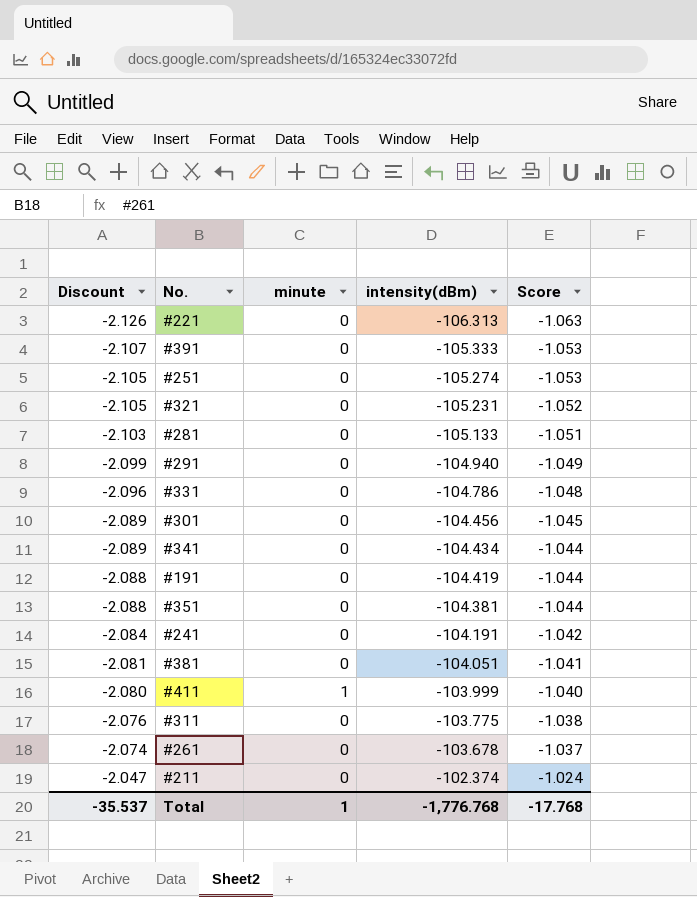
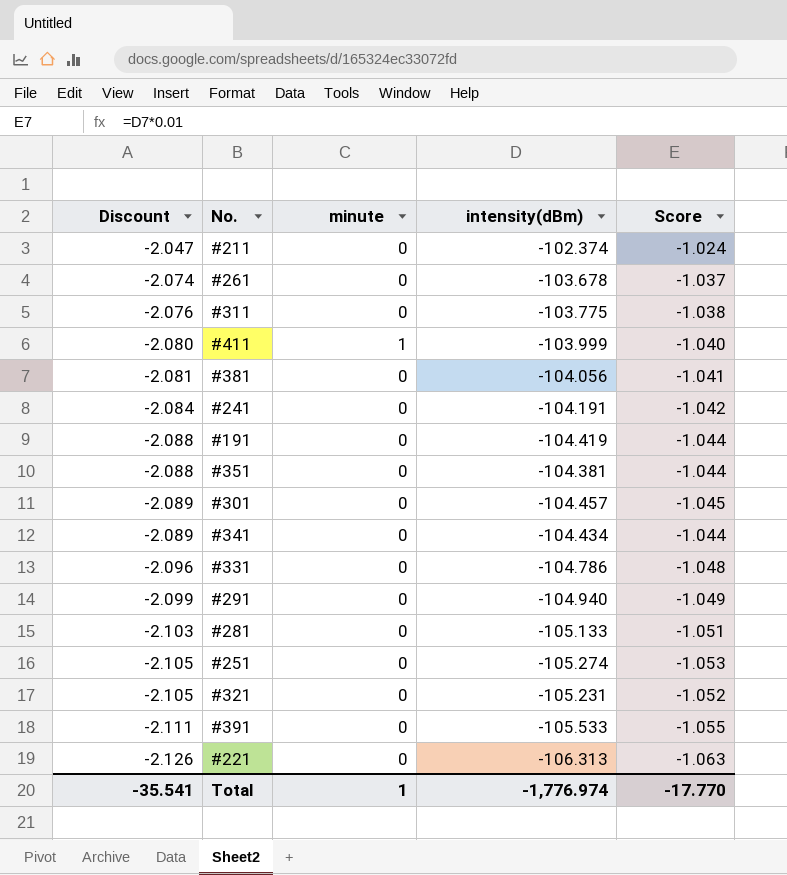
row order: Discount ascending -> Discount descending
#381 | intensity(dBm): -104.051 -> -104.056
#301 | intensity(dBm): -104.456 -> -104.457
#391 | Discount: -2.107 -> -2.111
#391 | intensity(dBm): -105.333 -> -105.533
#391 | Score: -1.053 -> -1.055
Total | Discount: -35.537 -> -35.541
Total | intensity(dBm): -1,776.768 -> -1,776.974
Total | Score: -17.768 -> -17.770

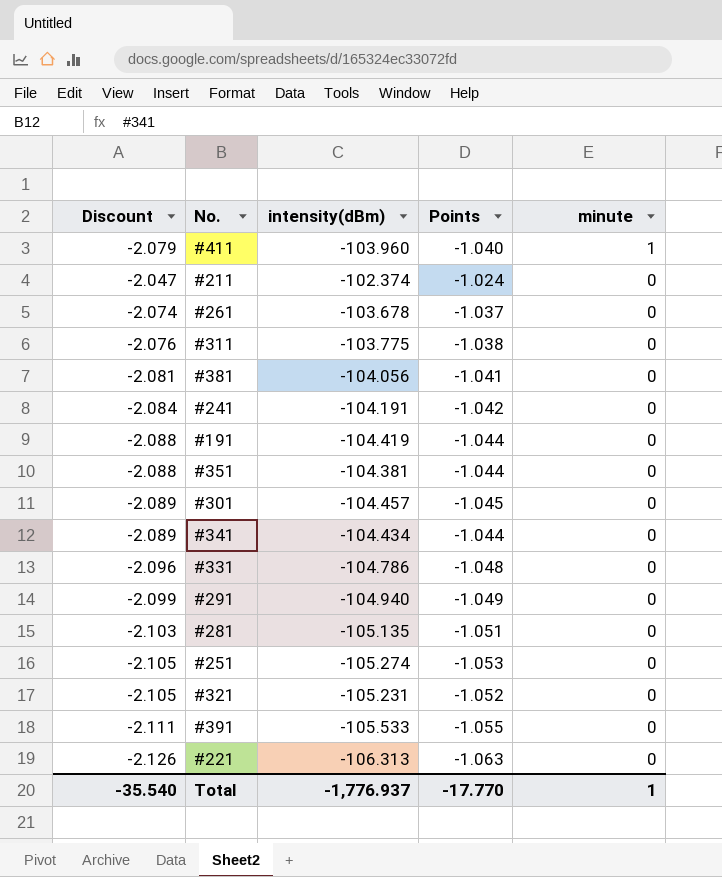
row order: Discount descending -> minute descending
column name: Score -> Points
column minute | position: 3 -> 5
#411 | Discount: -2.080 -> -2.079
#411 | intensity(dBm): -103.999 -> -103.960
#281 | intensity(dBm): -105.133 -> -105.135
Total | Discount: -35.541 -> -35.540
Total | intensity(dBm): -1,776.974 -> -1,776.937

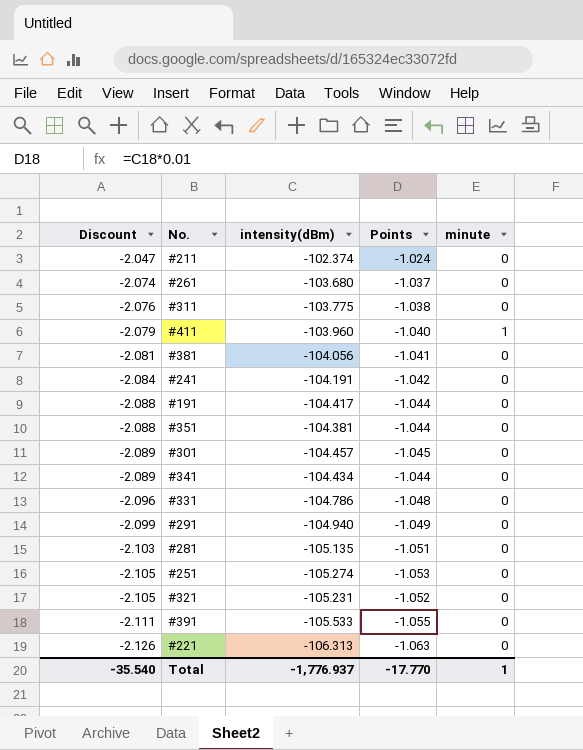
row order: minute descending -> Discount descending
#261 | intensity(dBm): -103.678 -> -103.680
#191 | intensity(dBm): -104.419 -> -104.417

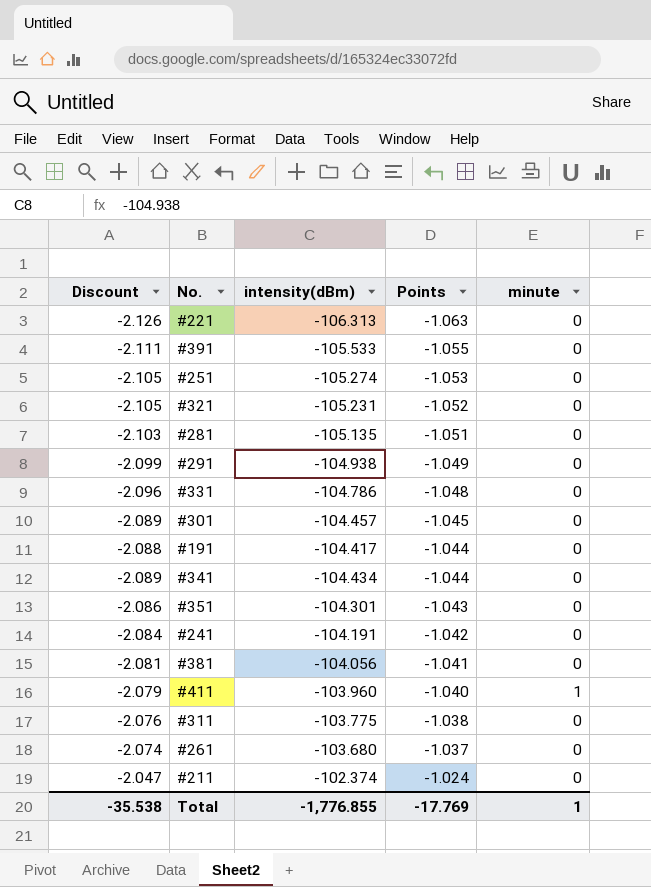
row order: Discount descending -> Points ascending
#291 | intensity(dBm): -104.940 -> -104.938
#351 | Discount: -2.088 -> -2.086
#351 | intensity(dBm): -104.381 -> -104.301
#351 | Points: -1.044 -> -1.043
Total | Discount: -35.540 -> -35.538
Total | intensity(dBm): -1,776.937 -> -1,776.855
Total | Points: -17.770 -> -17.769

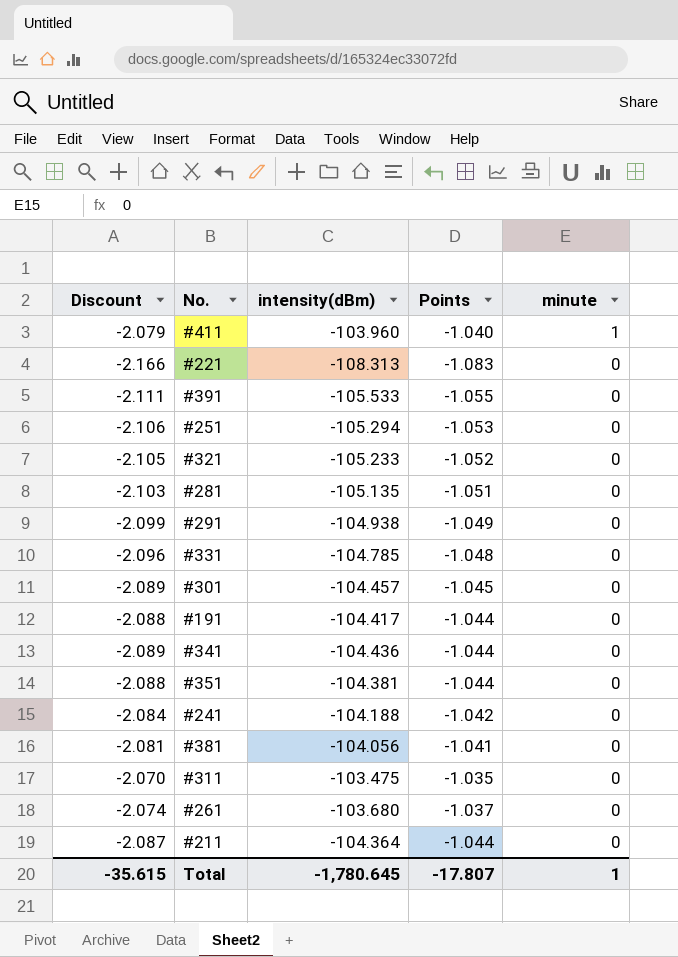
row order: Points ascending -> minute descending
#221 | Discount: -2.126 -> -2.166
#221 | intensity(dBm): -106.313 -> -108.313
#221 | Points: -1.063 -> -1.083
#251 | Discount: -2.105 -> -2.106
#251 | intensity(dBm): -105.274 -> -105.294
#321 | intensity(dBm): -105.231 -> -105.233
#331 | intensity(dBm): -104.786 -> -104.785
#341 | intensity(dBm): -104.434 -> -104.436
#351 | Discount: -2.086 -> -2.088
#351 | intensity(dBm): -104.301 -> -104.381
#351 | Points: -1.043 -> -1.044
#241 | intensity(dBm): -104.191 -> -104.188
#311 | Discount: -2.076 -> -2.070
#311 | intensity(dBm): -103.775 -> -103.475
#311 | Points: -1.038 -> -1.035
#211 | Discount: -2.047 -> -2.087
#211 | intensity(dBm): -102.374 -> -104.364
#211 | Points: -1.024 -> -1.044
Total | Discount: -35.538 -> -35.615
Total | intensity(dBm): -1,776.855 -> -1,780.645
Total | Points: -17.769 -> -17.807

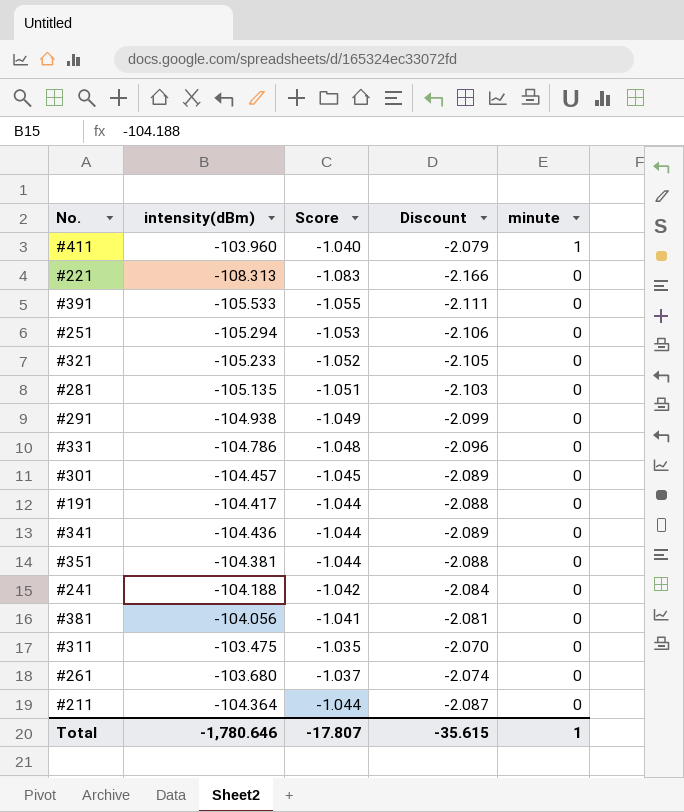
column name: Points -> Score
column Discount | position: 1 -> 4
#331 | intensity(dBm): -104.785 -> -104.786
Total | intensity(dBm): -1,780.645 -> -1,780.646

